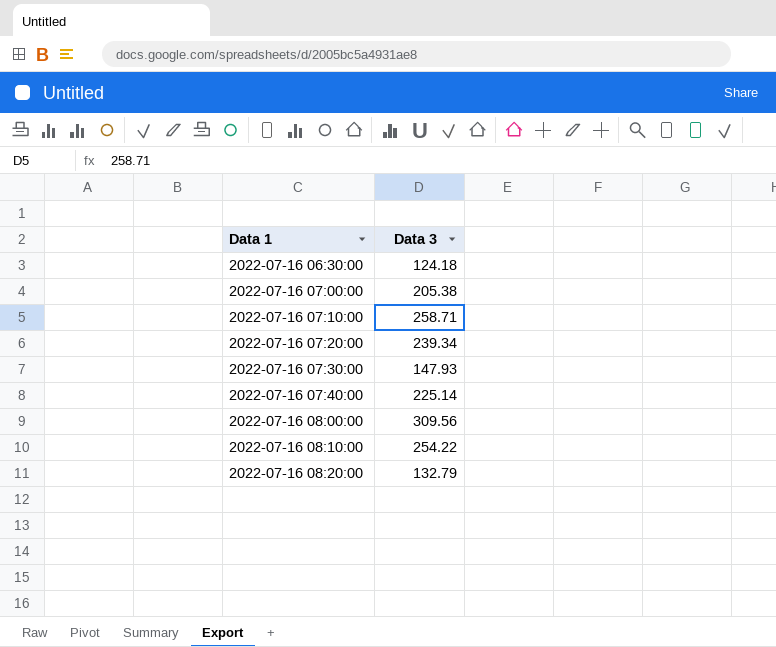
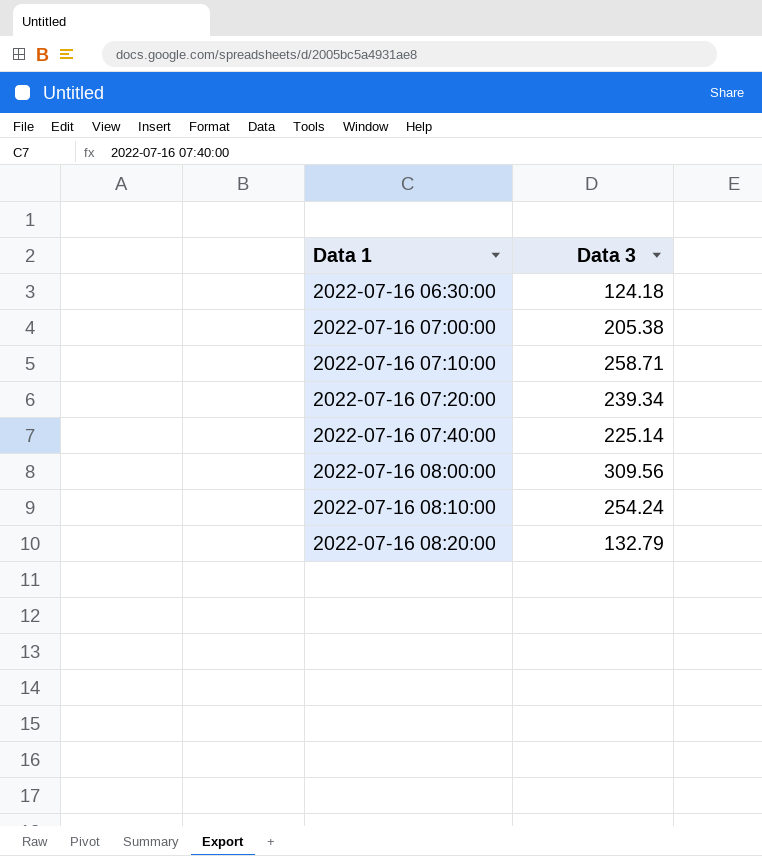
row 2022-07-16 07:30:00: 147.93 -> none
2022-07-16 08:10:00 | Data 3: 254.22 -> 254.24

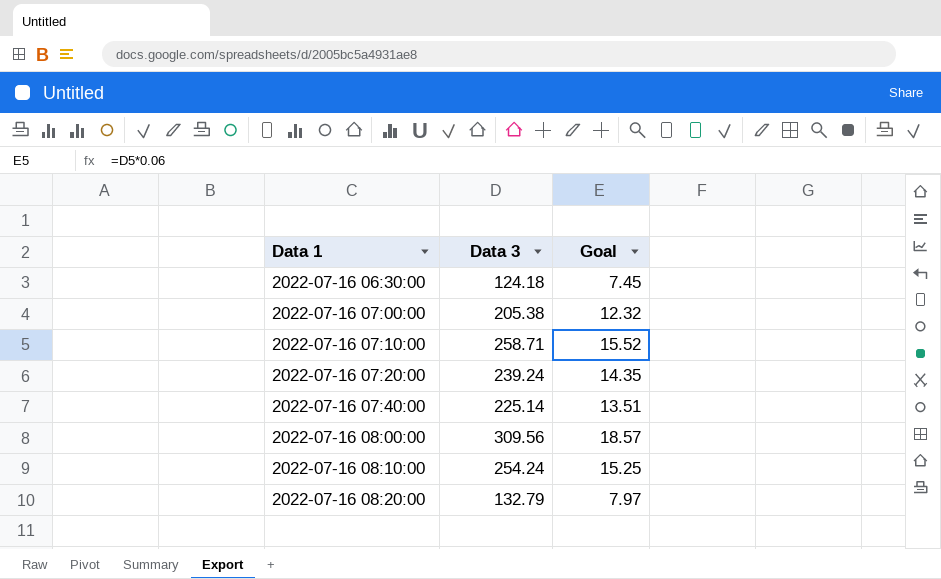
column Goal | formula: none -> [Data 3] * 0.06
2022-07-16 07:20:00 | Data 3: 239.34 -> 239.24

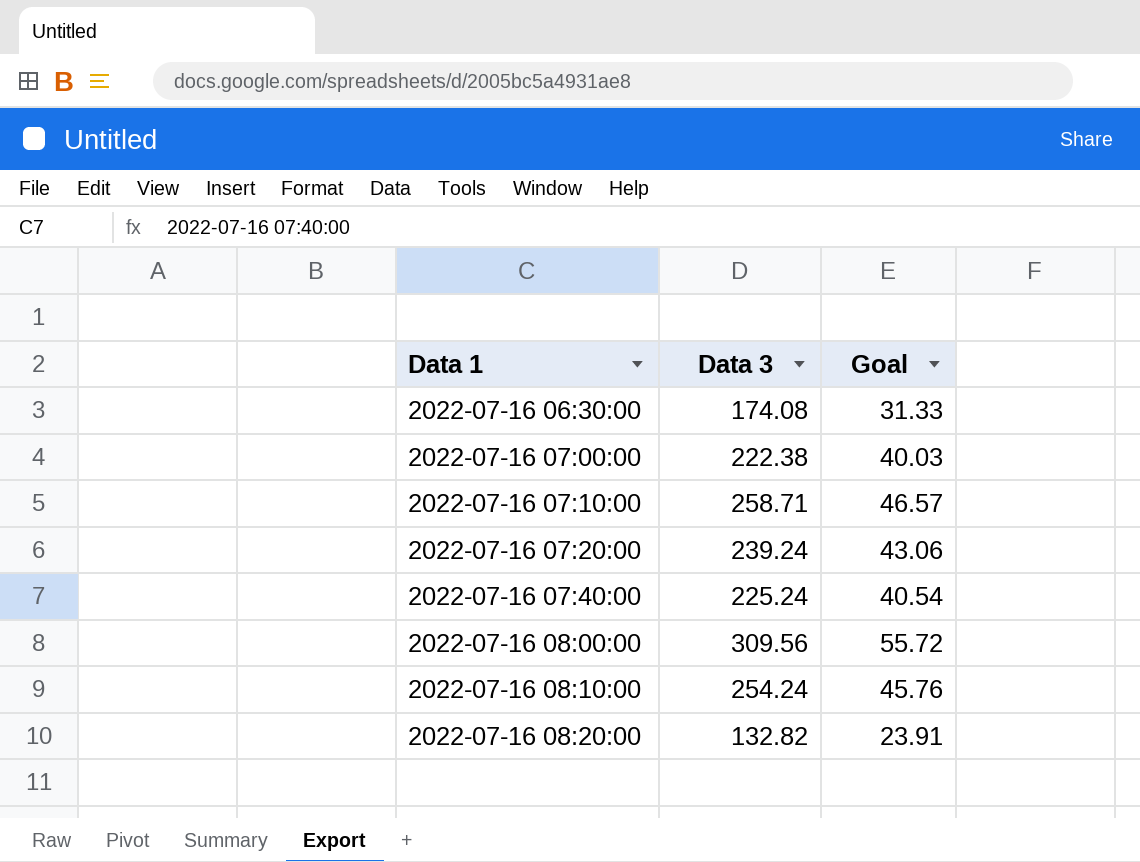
column Goal | formula: [Data 3] * 0.06 -> [Data 3] * 0.18
2022-07-16 06:30:00 | Data 3: 124.18 -> 174.08
2022-07-16 07:00:00 | Data 3: 205.38 -> 222.38
2022-07-16 07:40:00 | Data 3: 225.14 -> 225.24
2022-07-16 08:20:00 | Data 3: 132.79 -> 132.82

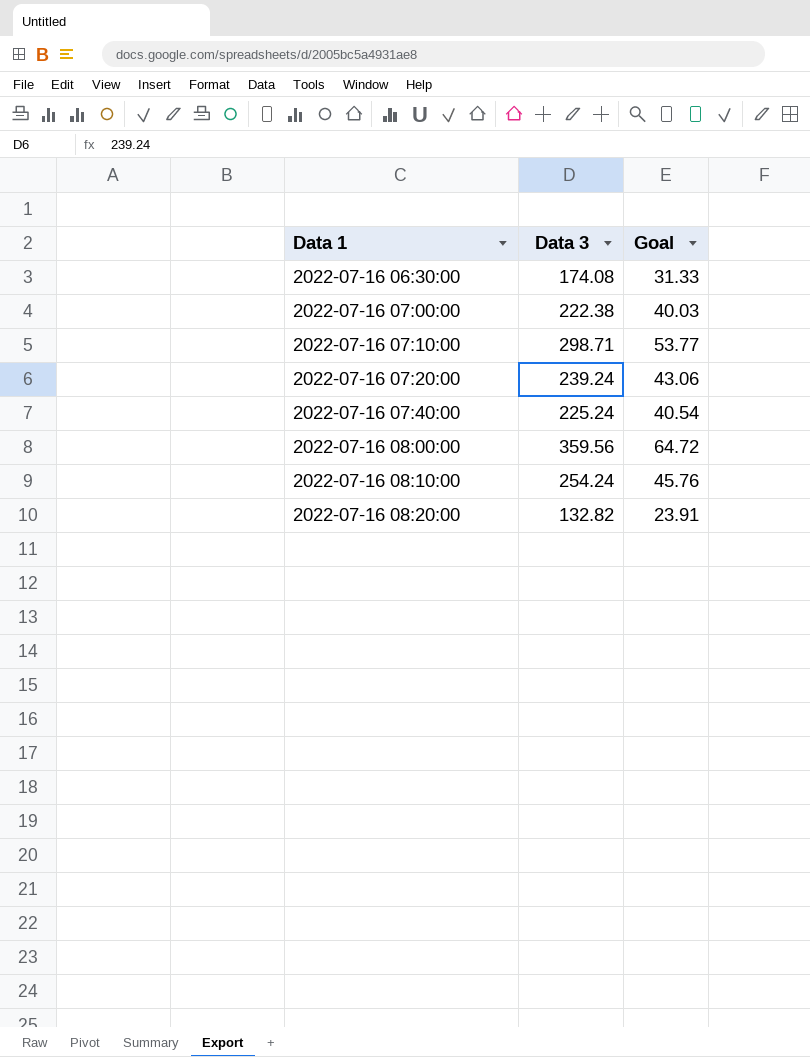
2022-07-16 07:10:00 | Data 3: 258.71 -> 298.71
2022-07-16 07:10:00 | Goal: 46.57 -> 53.77
2022-07-16 08:00:00 | Data 3: 309.56 -> 359.56
2022-07-16 08:00:00 | Goal: 55.72 -> 64.72

